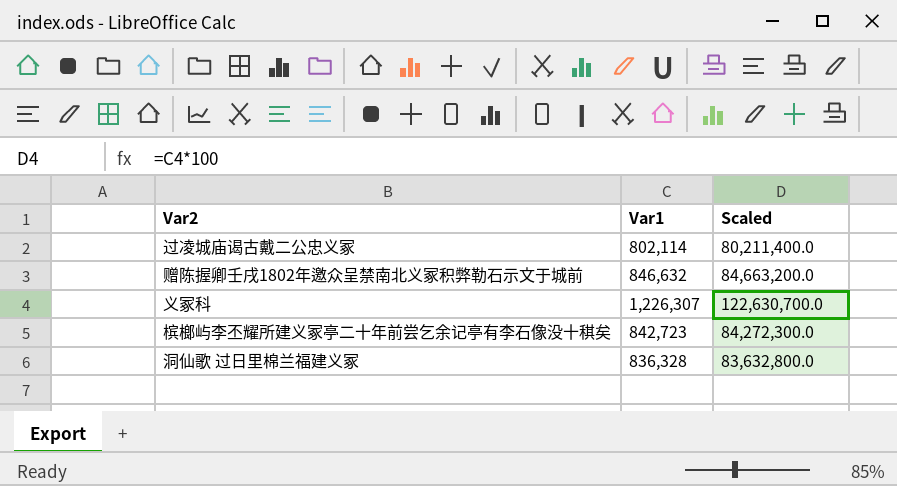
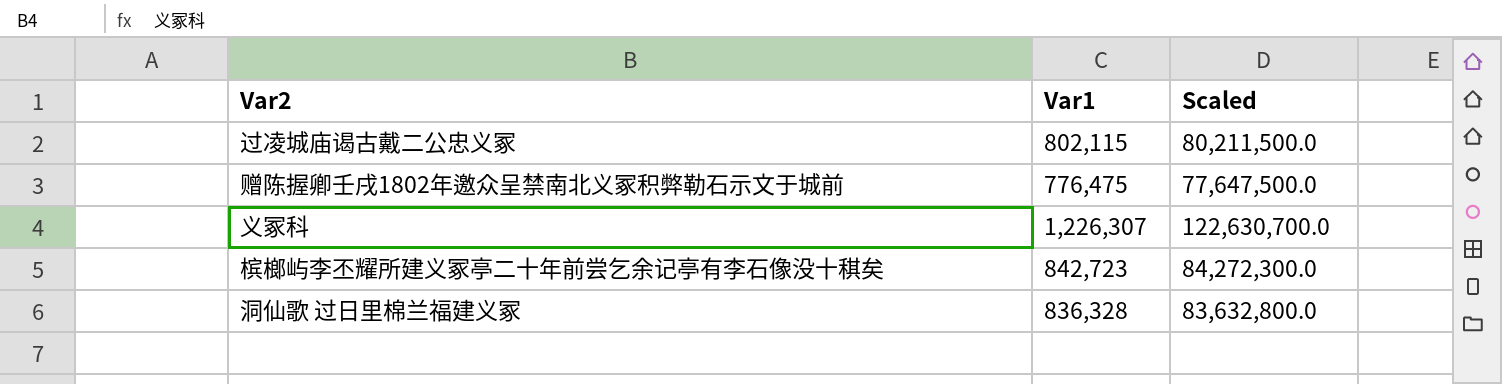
过凌城庙谒古戴二公忠义冢 | Var1: 802,114 -> 802,115
过凌城庙谒古戴二公忠义冢 | Scaled: 80,211,400.0 -> 80,211,500.0
赠陈握卿壬戌1802年邀众呈禁南北义冢积弊勒石示文于城前 | Var1: 846,632 -> 776,475
赠陈握卿壬戌1802年邀众呈禁南北义冢积弊勒石示文于城前 | Scaled: 84,663,200.0 -> 77,647,500.0

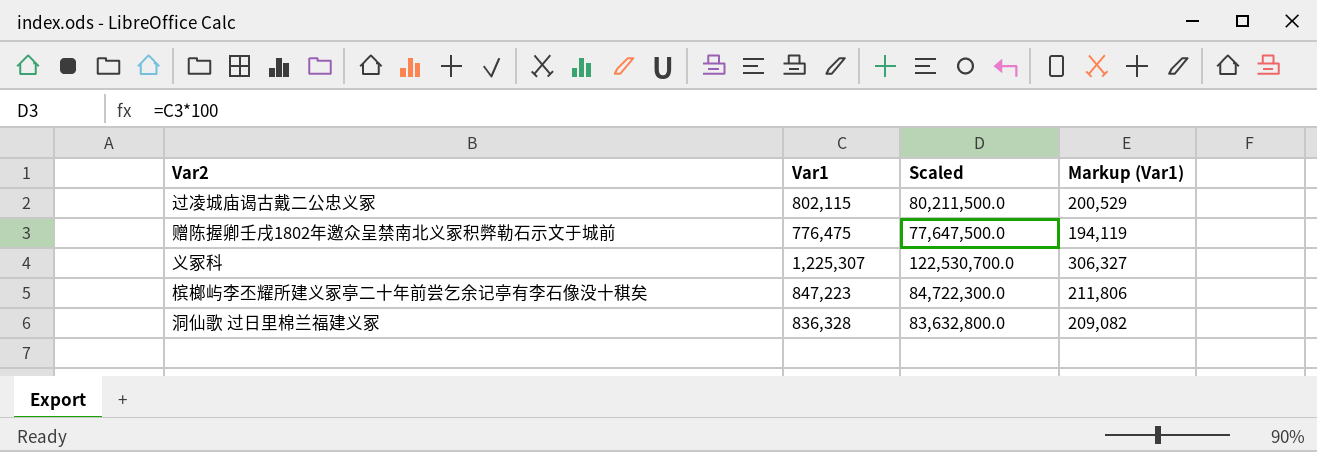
column Markup (Var1) | formula: none -> [Var1] * 0.25
义冢科 | Var1: 1,226,307 -> 1,225,307
义冢科 | Scaled: 122,630,700.0 -> 122,530,700.0
槟榔屿李丕耀所建义冢亭二十年前尝乞余记亭有李石像没十稘矣 | Var1: 842,723 -> 847,223
槟榔屿李丕耀所建义冢亭二十年前尝乞余记亭有李石像没十稘矣 | Scaled: 84,272,300.0 -> 84,722,300.0

